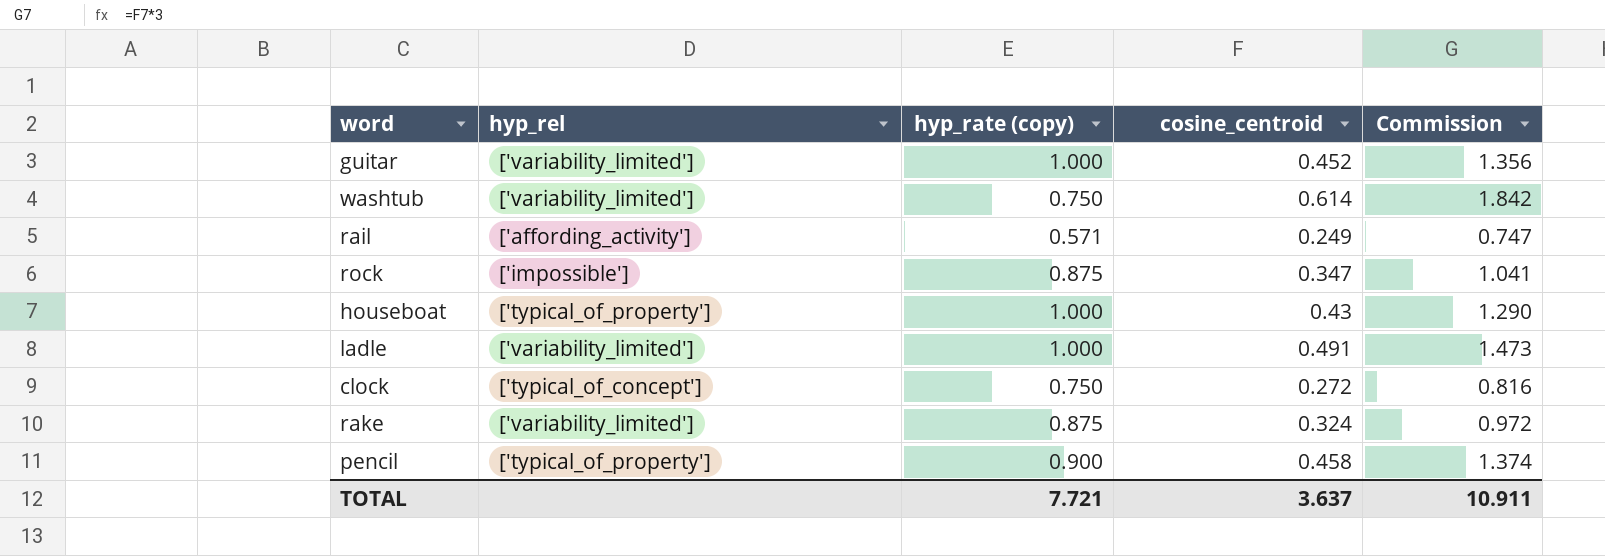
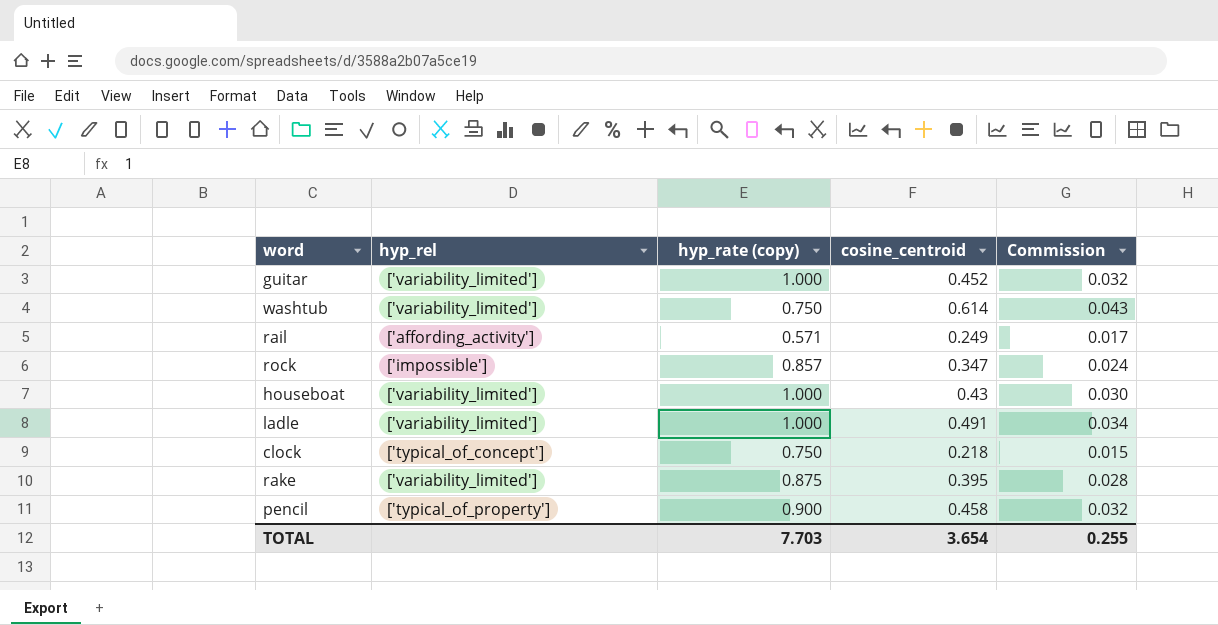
column Commission | formula: [cosine_centroid] * 3 -> [cosine_centroid] * 0.07
rock | hyp_rate (copy): 0.875 -> 0.857
houseboat | hyp_rel: ['typical_of_property'] -> ['variability_limited']
clock | cosine_centroid: 0.272 -> 0.218
rake | cosine_centroid: 0.324 -> 0.395
TOTAL | hyp_rate (copy): 7.721 -> 7.703
TOTAL | cosine_centroid: 3.637 -> 3.654
TOTAL | Commission: 10.911 -> 0.255

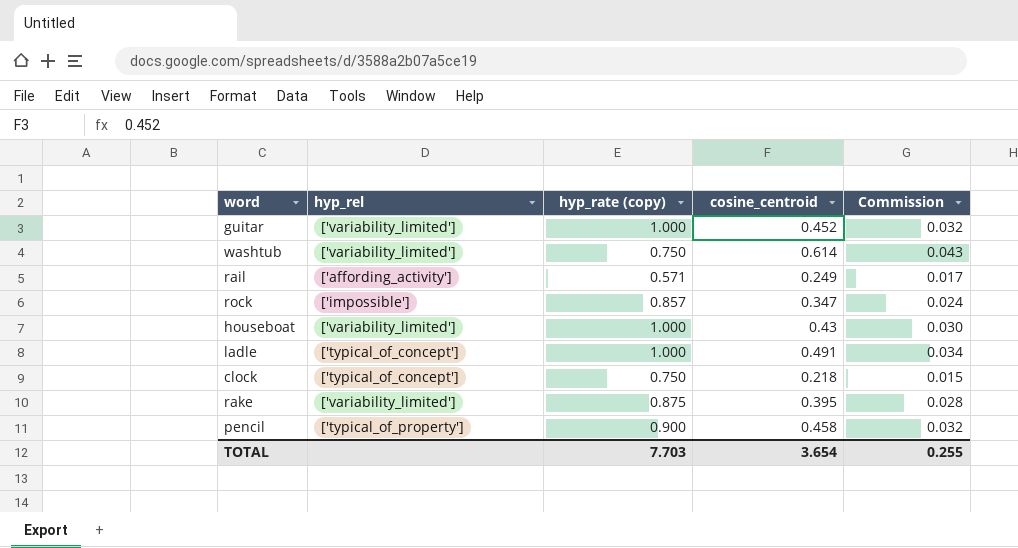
ladle | hyp_rel: ['variability_limited'] -> ['typical_of_concept']

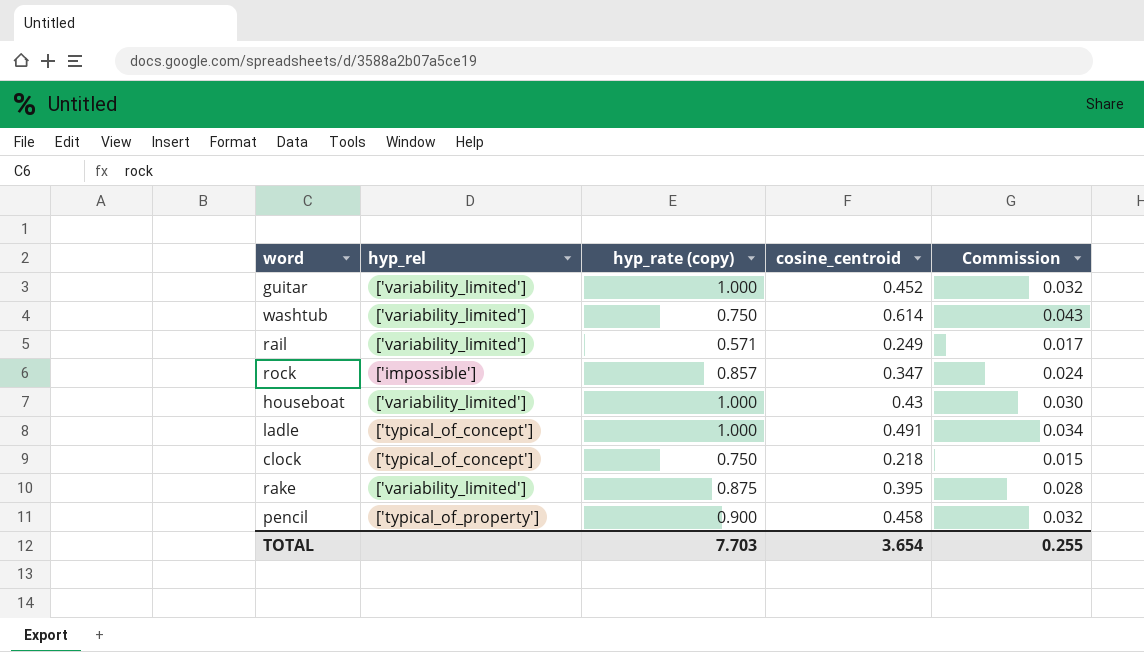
rail | hyp_rel: ['affording_activity'] -> ['variability_limited']

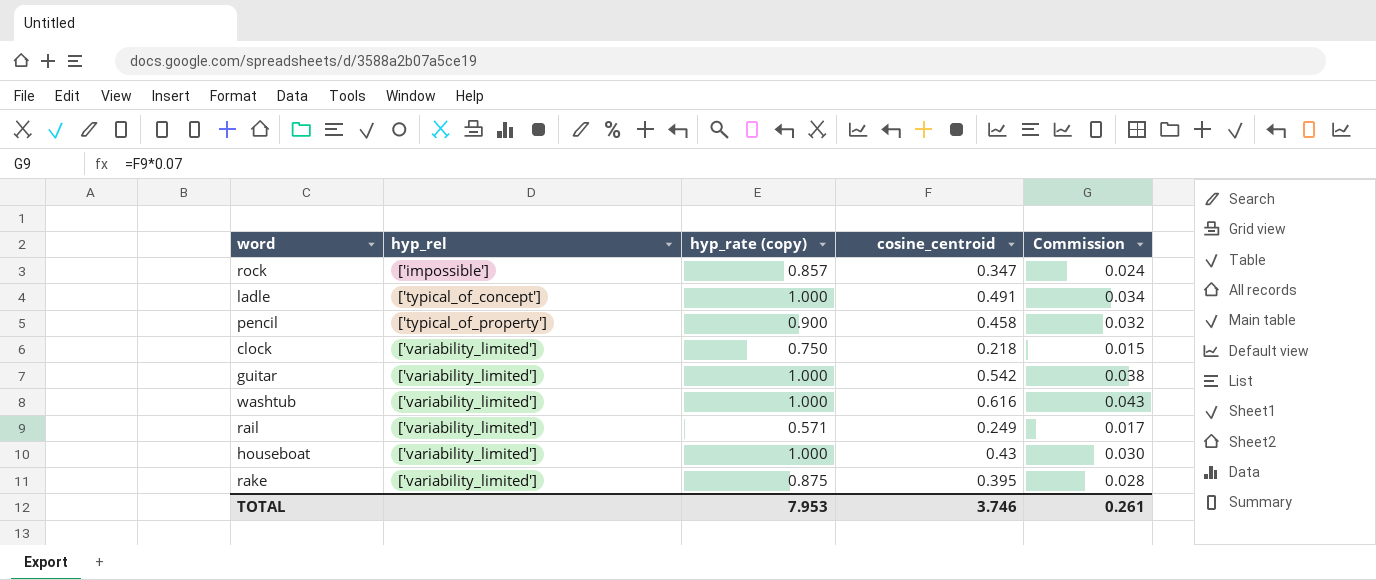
row order: none -> hyp_rel ascending
clock | hyp_rel: ['typical_of_concept'] -> ['variability_limited']
guitar | cosine_centroid: 0.452 -> 0.542
guitar | Commission: 0.032 -> 0.038
washtub | hyp_rate (copy): 0.750 -> 1.000
washtub | cosine_centroid: 0.614 -> 0.616
TOTAL | hyp_rate (copy): 7.703 -> 7.953
TOTAL | cosine_centroid: 3.654 -> 3.746
TOTAL | Commission: 0.255 -> 0.261

